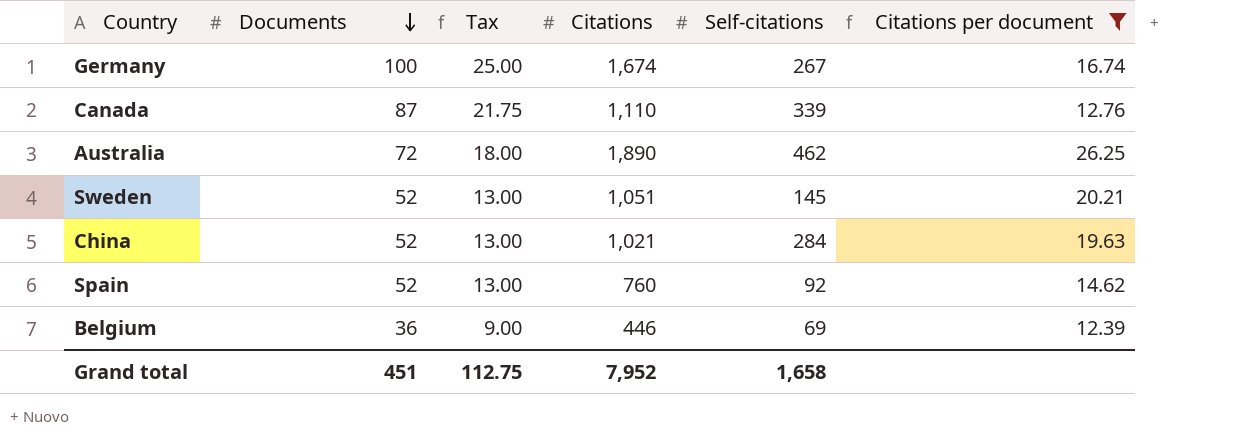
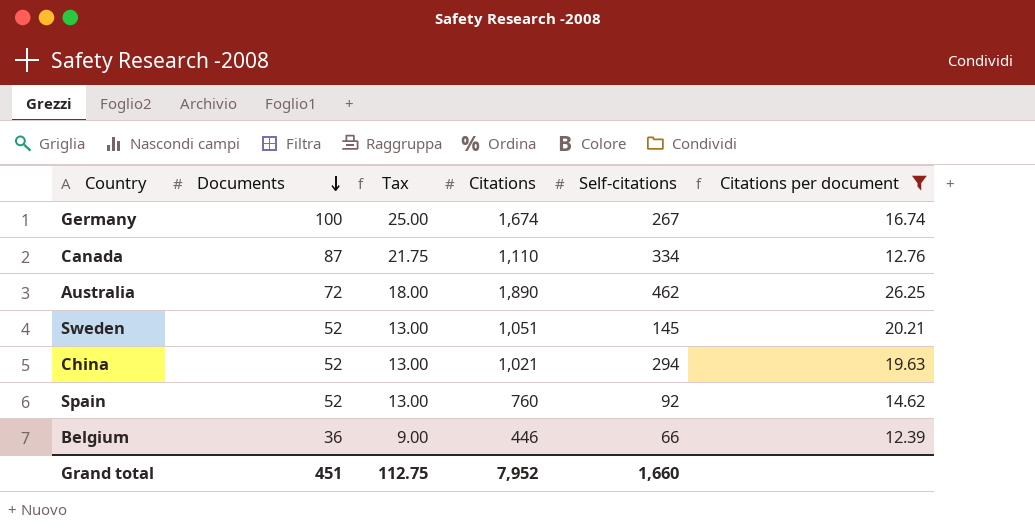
Canada | Self-citations: 339 -> 334
China | Self-citations: 284 -> 294
Belgium | Self-citations: 69 -> 66
Grand total | Self-citations: 1,658 -> 1,660

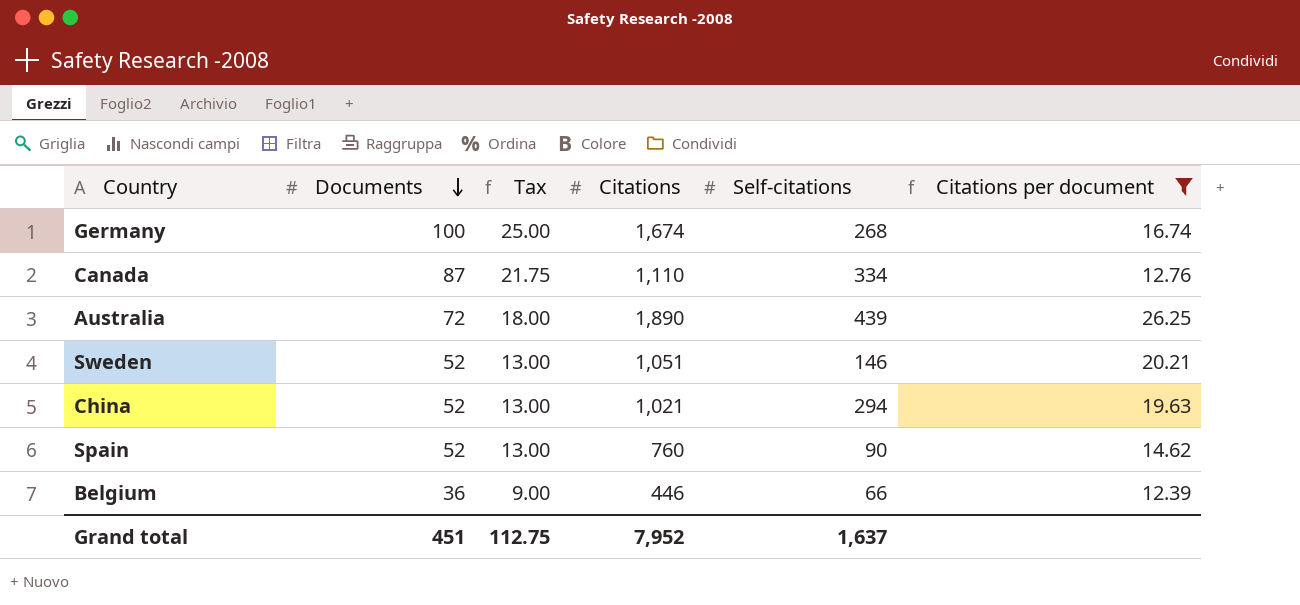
Germany | Self-citations: 267 -> 268
Australia | Self-citations: 462 -> 439
Sweden | Self-citations: 145 -> 146
Spain | Self-citations: 92 -> 90
Grand total | Self-citations: 1,660 -> 1,637

